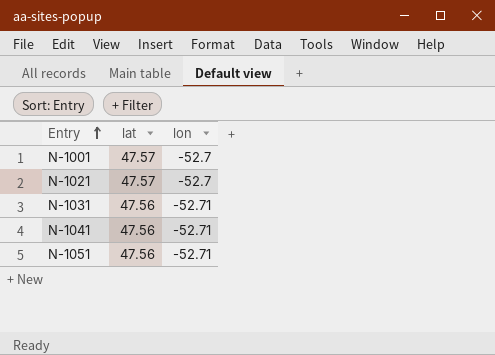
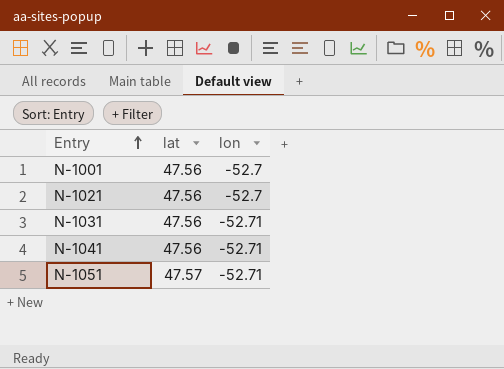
N-1001 | lat: 47.57 -> 47.56
N-1021 | lat: 47.57 -> 47.56
N-1051 | lat: 47.56 -> 47.57

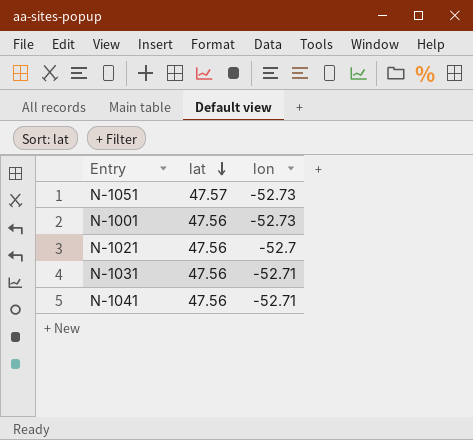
row order: Entry ascending -> lat descending
N-1051 | lon: -52.71 -> -52.73
N-1001 | lon: -52.7 -> -52.73

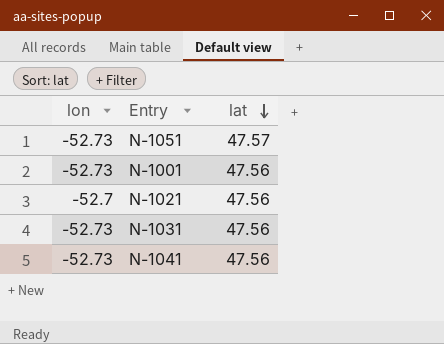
column lon | position: 3 -> 1
N-1031 | lon: -52.71 -> -52.73
N-1041 | lon: -52.71 -> -52.73

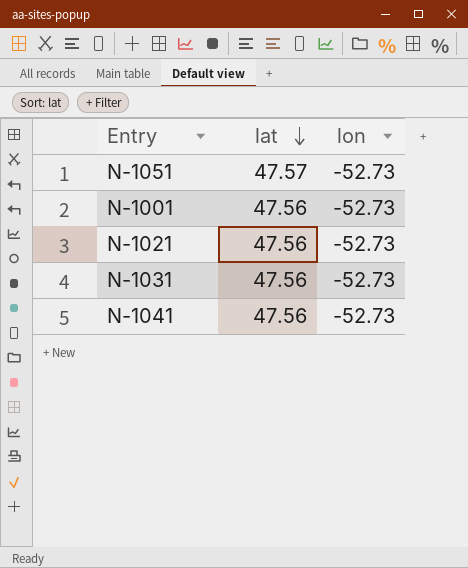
column lon | position: 1 -> 3
N-1021 | lon: -52.7 -> -52.73

